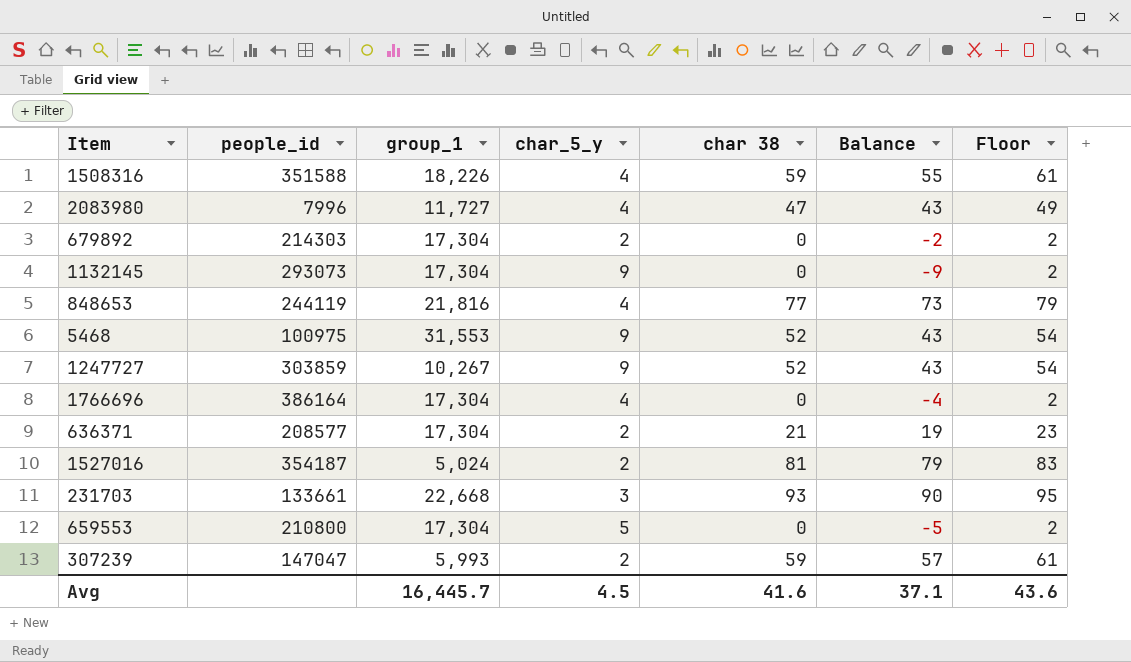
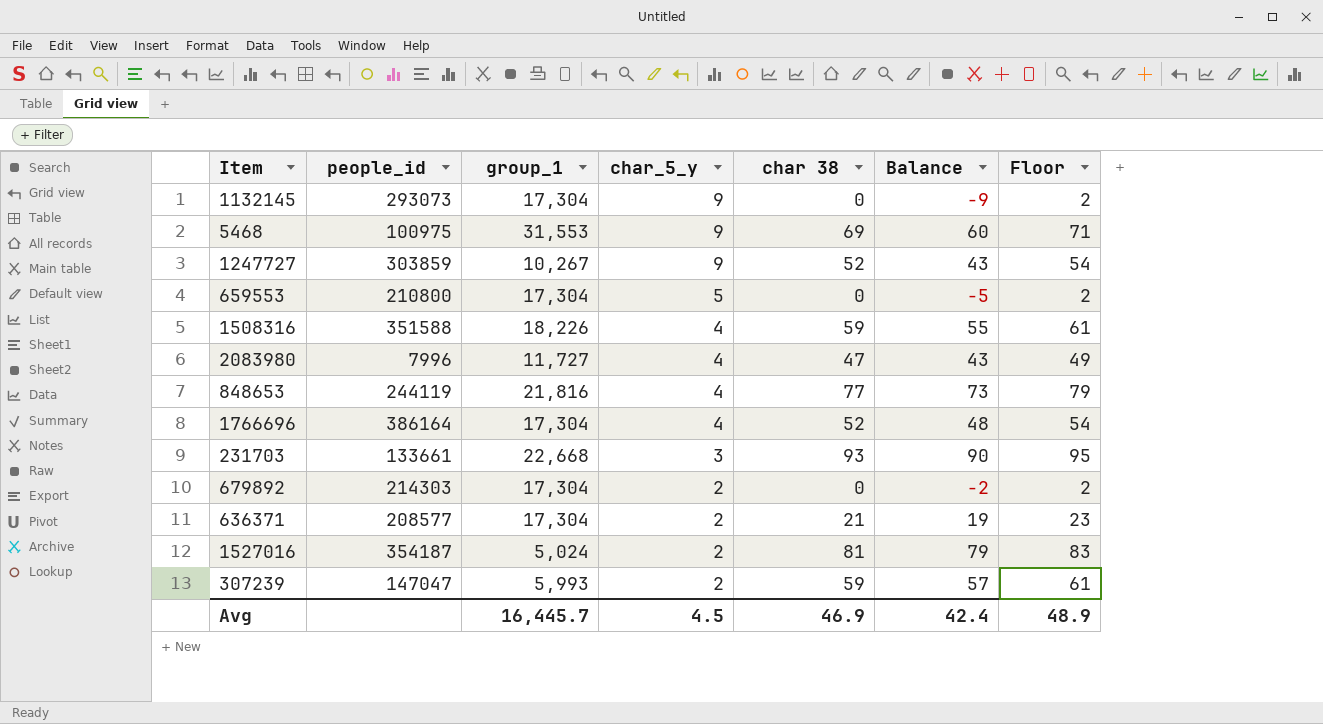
row order: none -> char_5_y descending
5468 | char 38: 52 -> 69
5468 | Balance: 43 -> 60
5468 | Floor: 54 -> 71
1766696 | char 38: 0 -> 52
1766696 | Balance: -4 -> 48
1766696 | Floor: 2 -> 54
Avg | char 38: 41.6 -> 46.9
Avg | Balance: 37.1 -> 42.4
Avg | Floor: 43.6 -> 48.9

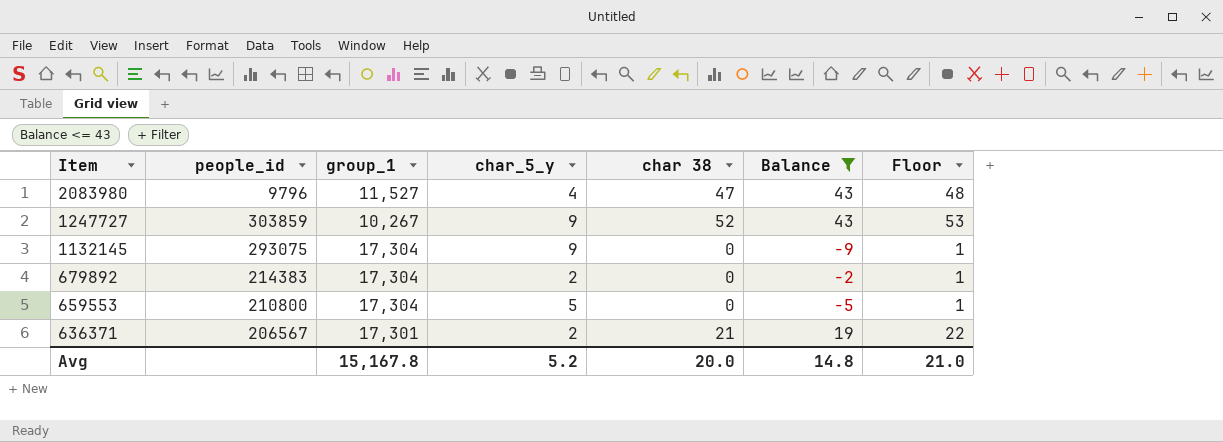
filter: none -> Balance <= 43
row order: char_5_y descending -> Item descending
column Floor | formula: [char 38] + 2 -> [char 38] + 1
2083980 | people_id: 7996 -> 9796
2083980 | group_1: 11,727 -> 11,527
1132145 | people_id: 293073 -> 293075
679892 | people_id: 214303 -> 214383
636371 | people_id: 208577 -> 206567
636371 | group_1: 17,304 -> 17,301
Avg | group_1: 16,445.7 -> 15,167.8
Avg | char_5_y: 4.5 -> 5.2
Avg | char 38: 46.9 -> 20.0
Avg | Balance: 42.4 -> 14.8
Avg | Floor: 48.9 -> 21.0

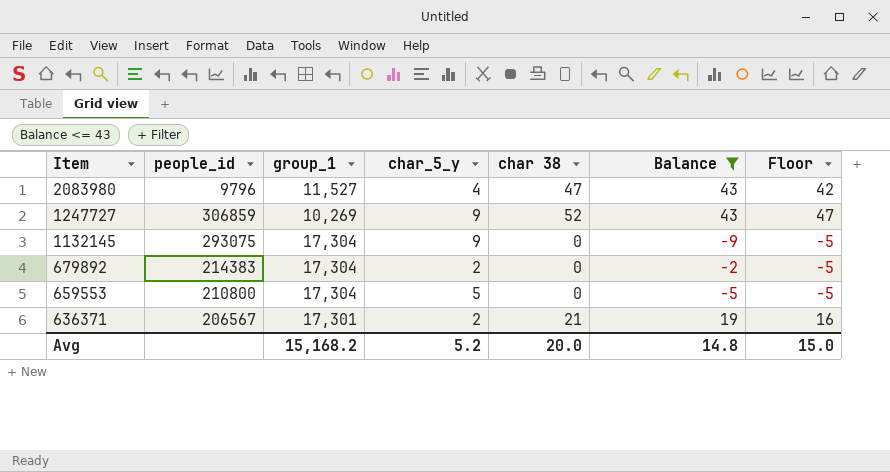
column Floor | formula: [char 38] + 1 -> [char 38] - 5
1247727 | people_id: 303859 -> 306859
1247727 | group_1: 10,267 -> 10,269
Avg | group_1: 15,167.8 -> 15,168.2
Avg | Floor: 21.0 -> 15.0

